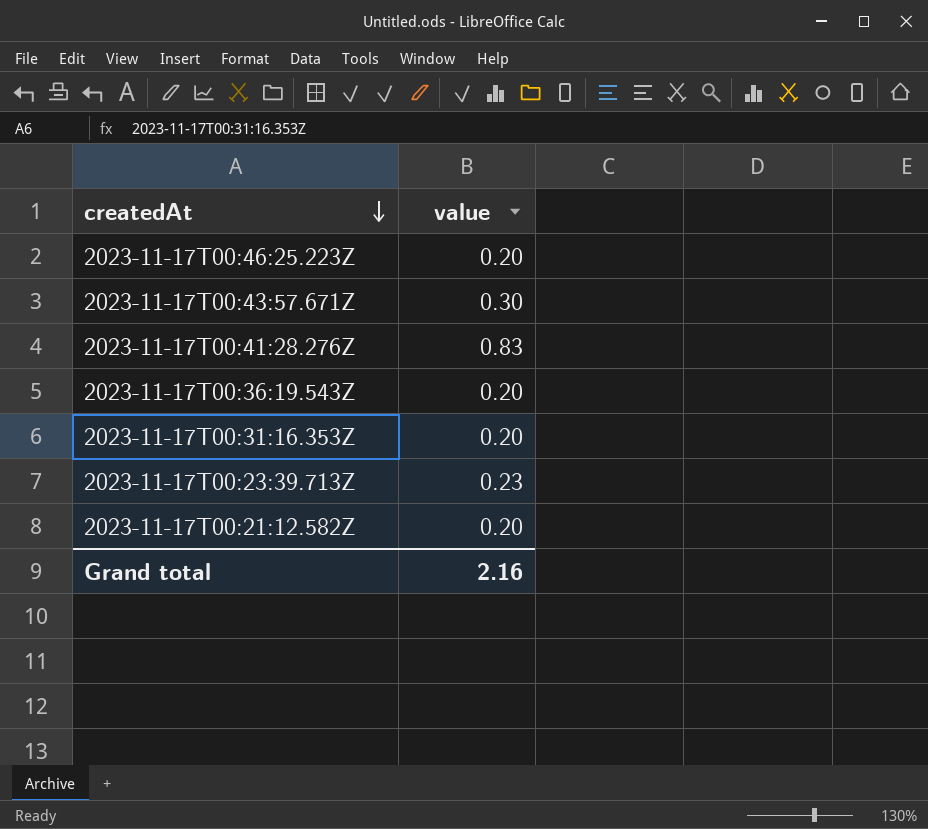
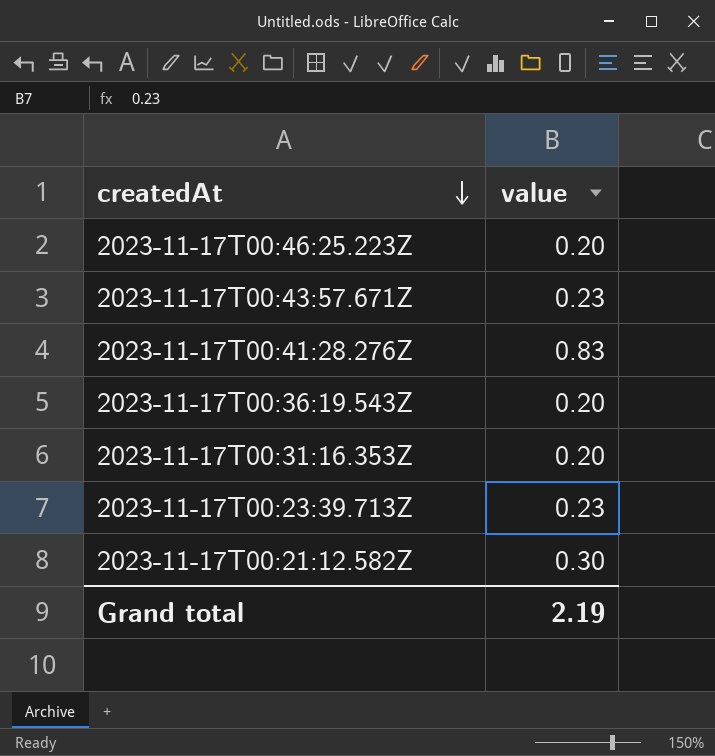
2023-11-17T00:43:57.671Z | value: 0.30 -> 0.23
2023-11-17T00:21:12.582Z | value: 0.20 -> 0.30
Grand total | value: 2.16 -> 2.19

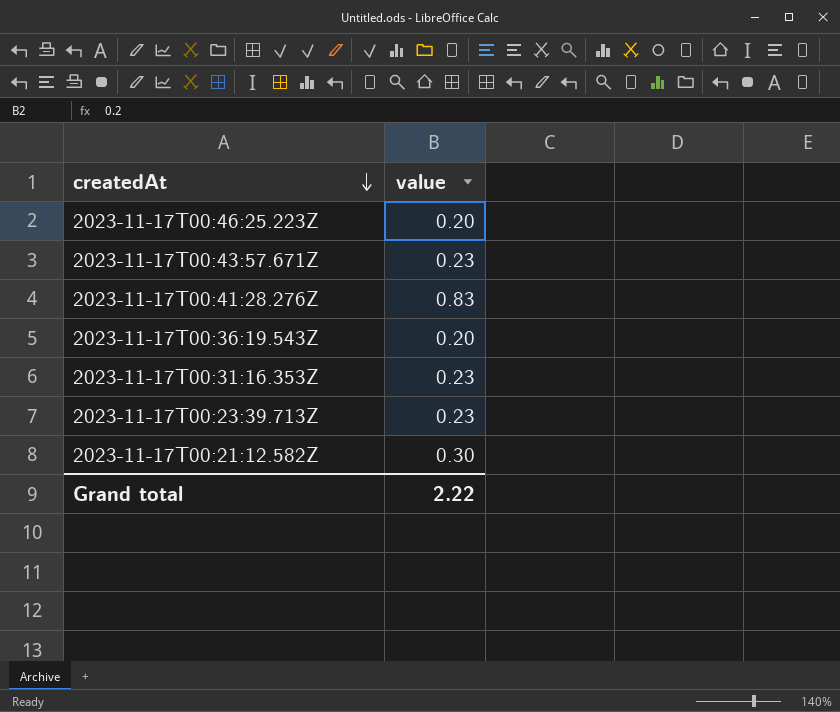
2023-11-17T00:31:16.353Z | value: 0.20 -> 0.23
Grand total | value: 2.19 -> 2.22

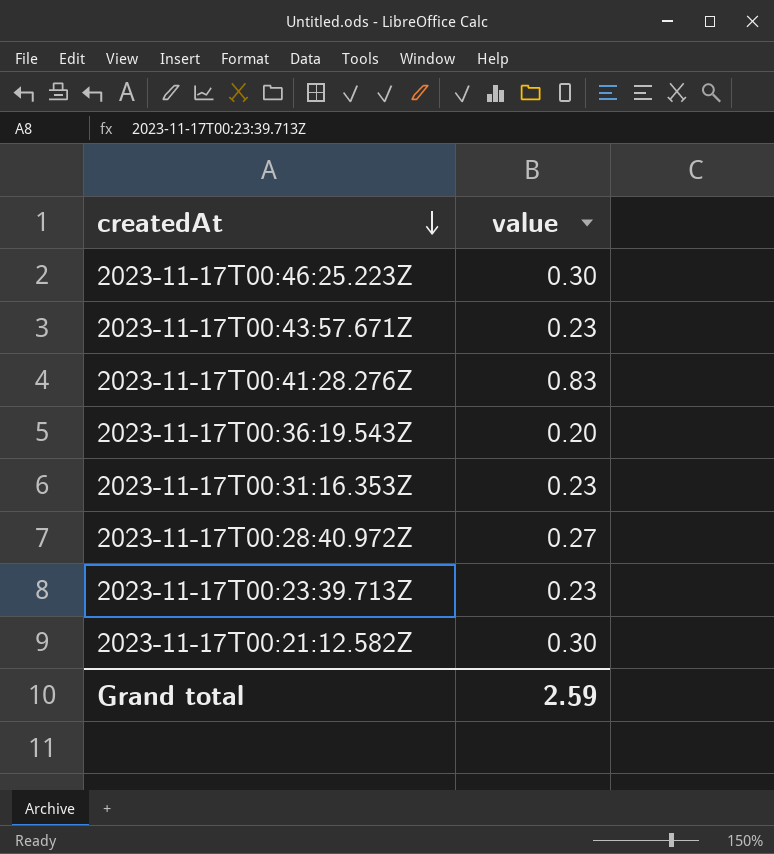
2023-11-17T00:46:25.223Z | value: 0.20 -> 0.30
row 2023-11-17T00:28:40.972Z: none -> 0.27
Grand total | value: 2.22 -> 2.59

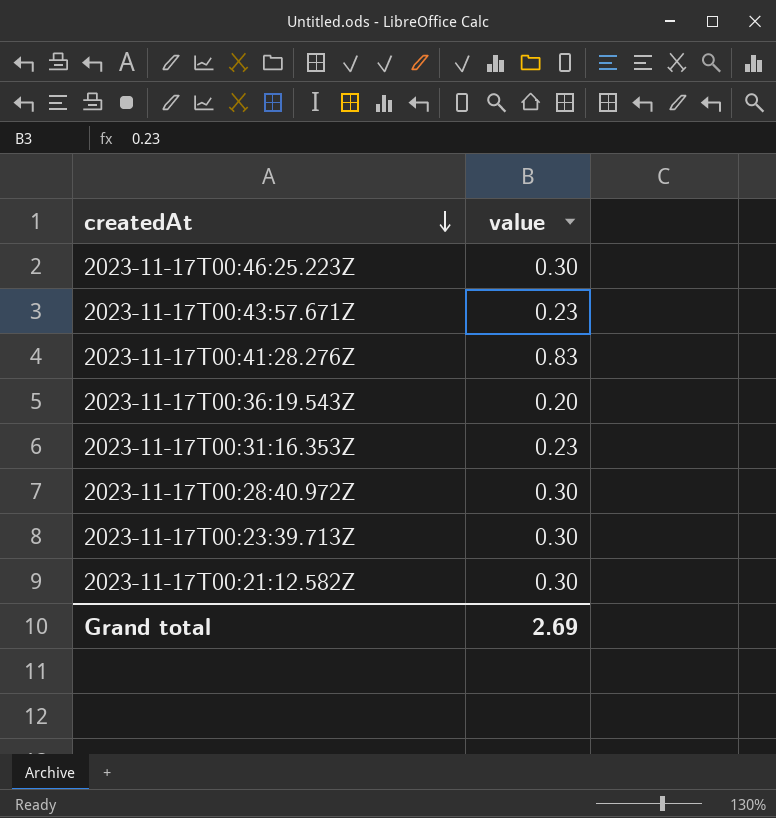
2023-11-17T00:28:40.972Z | value: 0.27 -> 0.30
2023-11-17T00:23:39.713Z | value: 0.23 -> 0.30
Grand total | value: 2.59 -> 2.69

